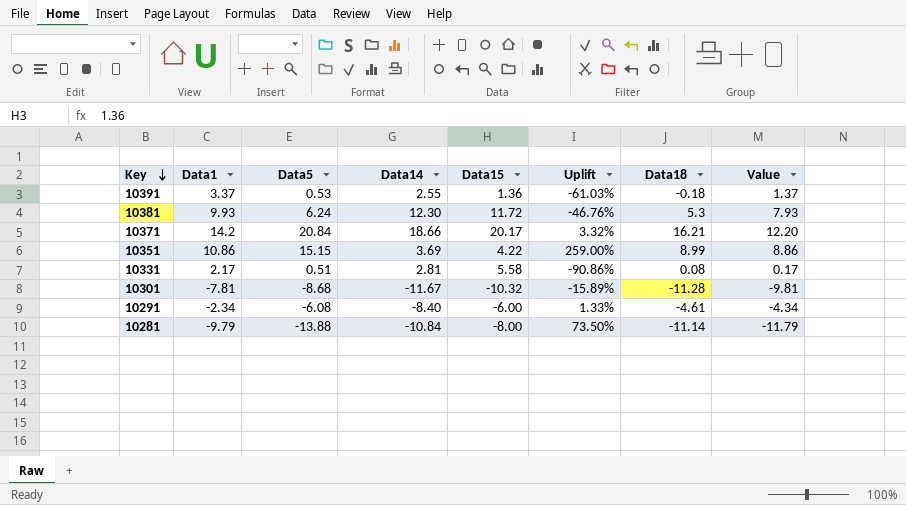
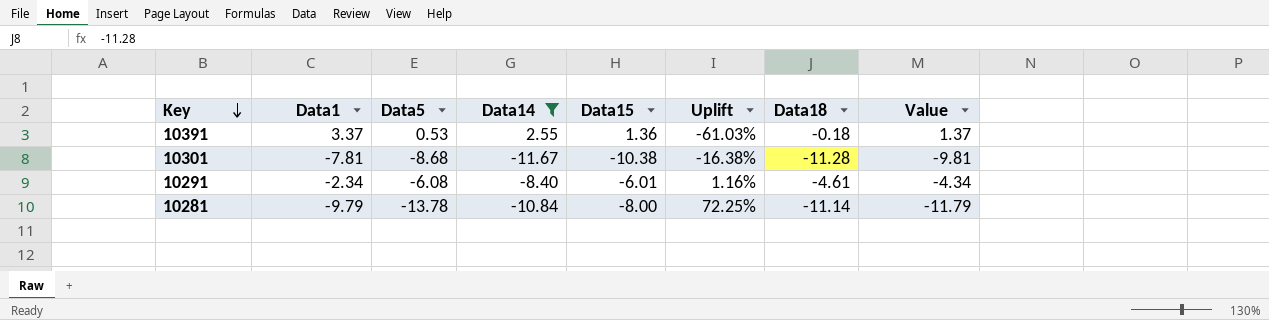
filter: none -> Data14 <= 2.55
10301 | Data15: -10.32 -> -10.38
10301 | Uplift: -15.89% -> -16.38%
10291 | Data15: -6.00 -> -6.01
10291 | Uplift: 1.33% -> 1.16%
10281 | Data5: -13.88 -> -13.78
10281 | Uplift: 73.50% -> 72.25%

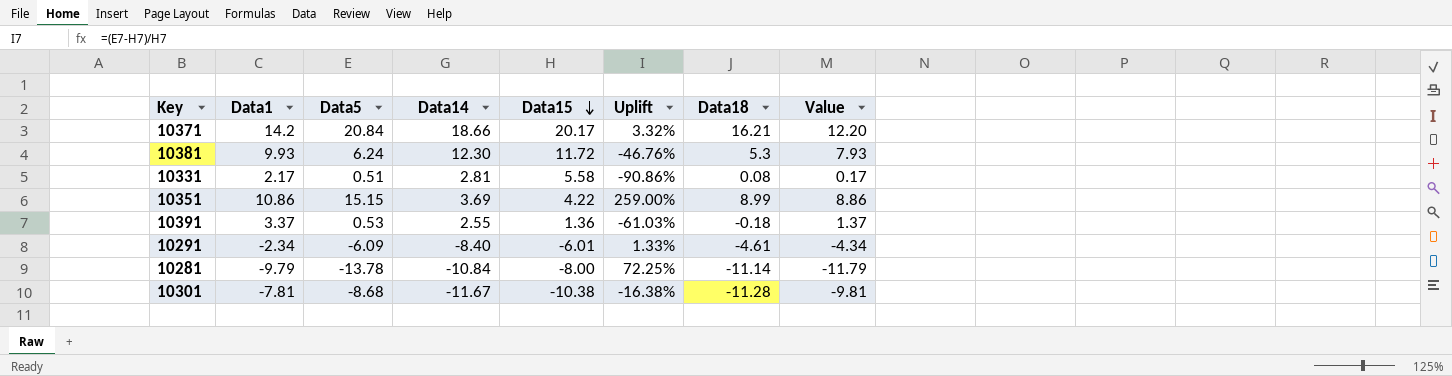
filter: Data14 <= 2.55 -> none
row order: Key descending -> Data15 descending
10291 | Data5: -6.08 -> -6.09
10291 | Uplift: 1.16% -> 1.33%

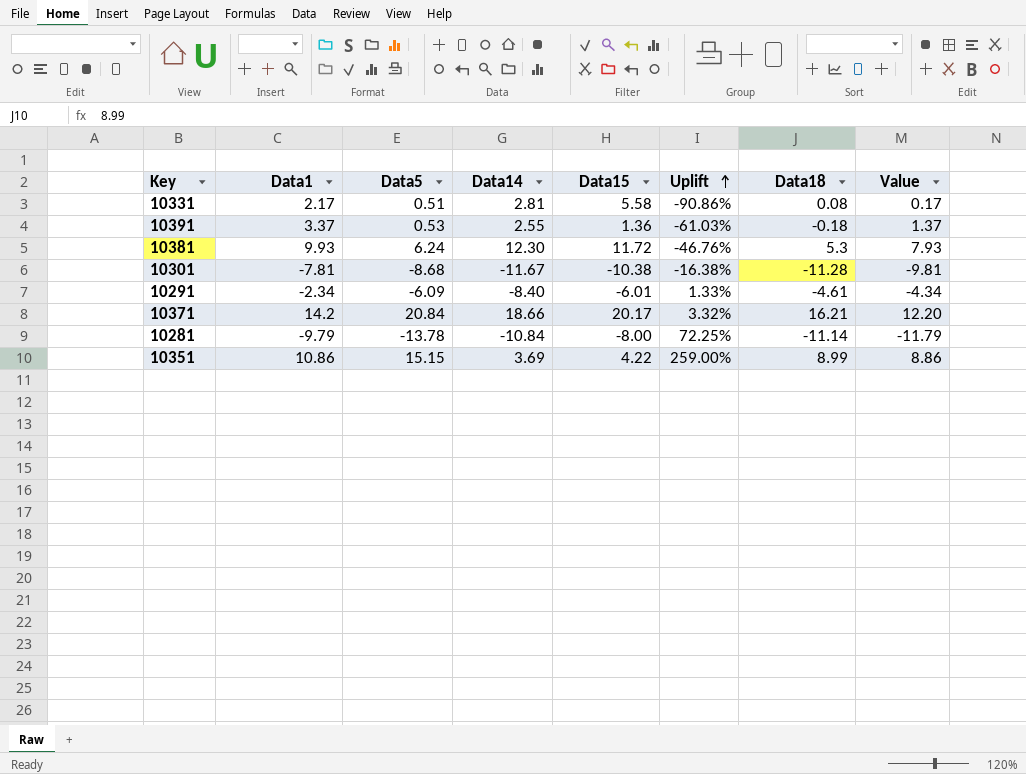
row order: Data15 descending -> Uplift ascending

